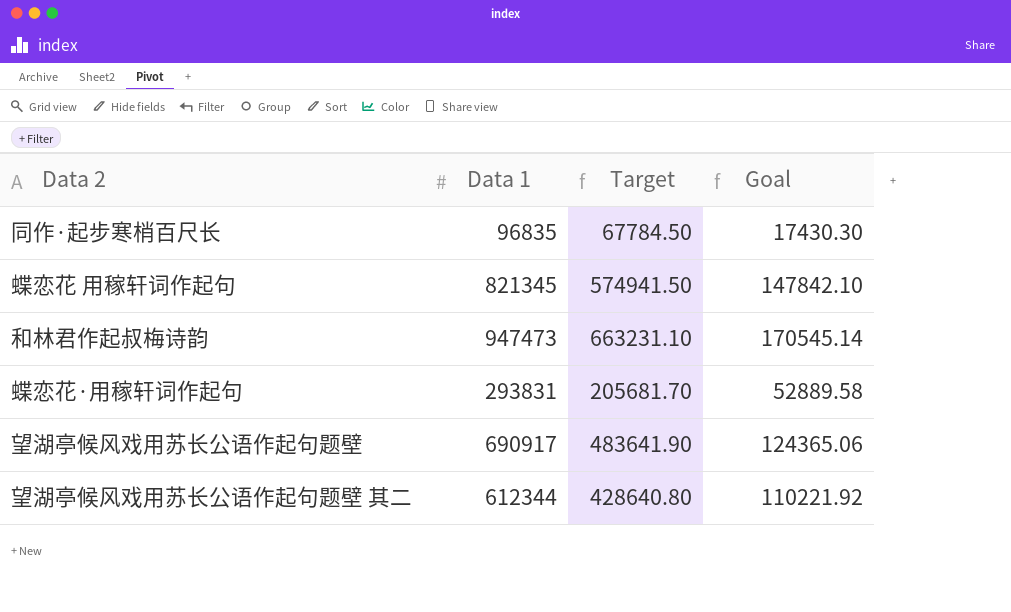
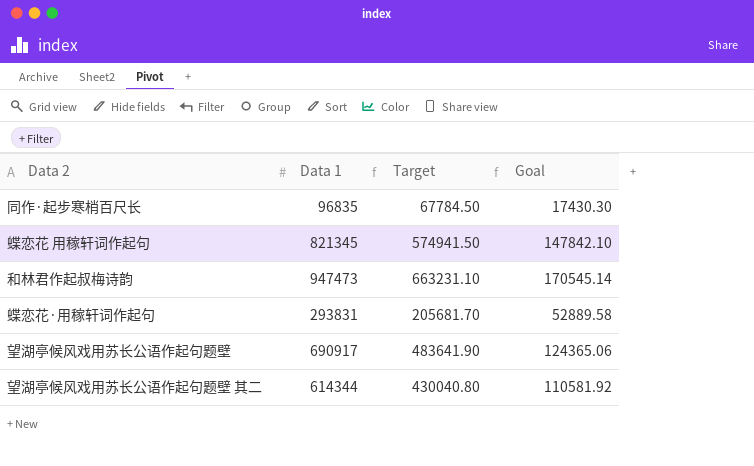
望湖亭候风戏用苏长公语作起句题壁 其二 | Data 1: 612344 -> 614344
望湖亭候风戏用苏长公语作起句题壁 其二 | Target: 428640.80 -> 430040.80
望湖亭候风戏用苏长公语作起句题壁 其二 | Goal: 110221.92 -> 110581.92

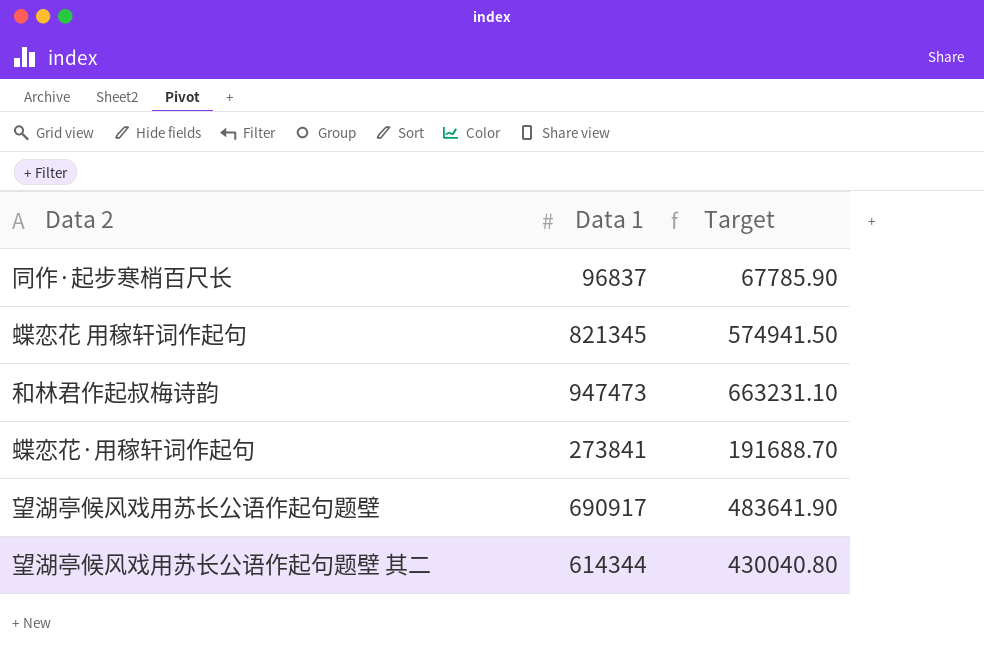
column Goal | formula: [Data 1] * 0.18 -> none
同作·起步寒梢百尺长 | Data 1: 96835 -> 96837
同作·起步寒梢百尺长 | Target: 67784.50 -> 67785.90
蝶恋花·用稼轩词作起句 | Data 1: 293831 -> 273841
蝶恋花·用稼轩词作起句 | Target: 205681.70 -> 191688.70

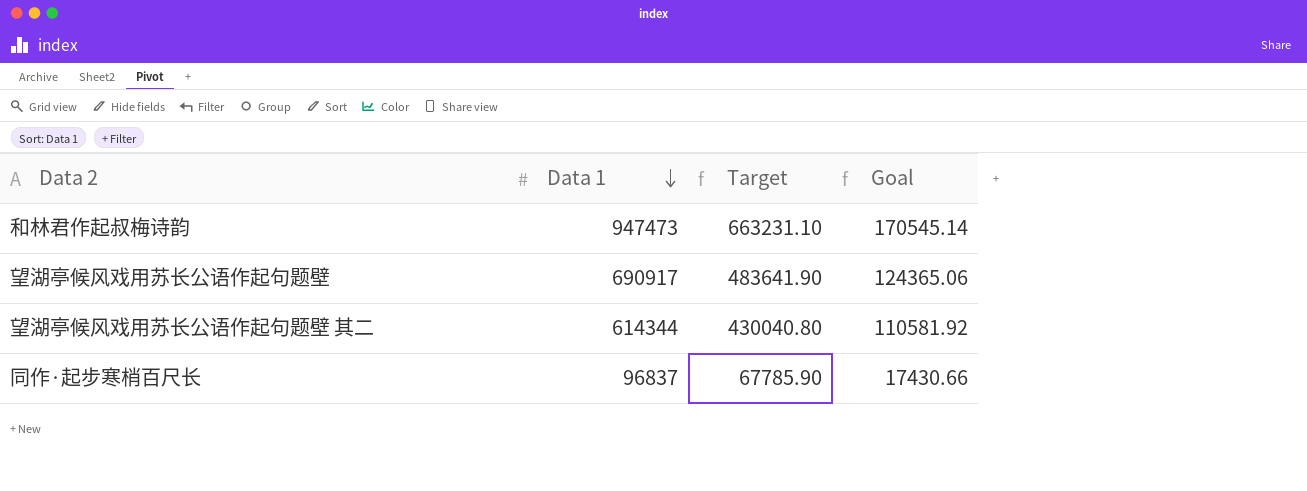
row order: none -> Data 1 descending
column Goal | formula: none -> [Data 1] * 0.18
row 蝶恋花 用稼轩词作起句: 821345 | 574941.50 -> none
row 蝶恋花·用稼轩词作起句: 273841 | 191688.70 -> none

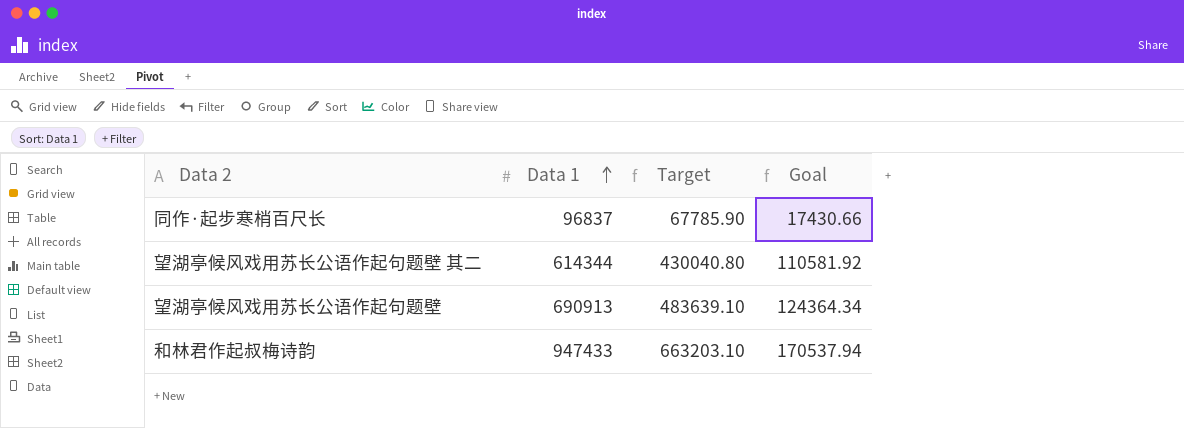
row order: Data 1 descending -> Data 1 ascending
望湖亭候风戏用苏长公语作起句题壁 | Data 1: 690917 -> 690913
望湖亭候风戏用苏长公语作起句题壁 | Target: 483641.90 -> 483639.10
望湖亭候风戏用苏长公语作起句题壁 | Goal: 124365.06 -> 124364.34
和林君作起叔梅诗韵 | Data 1: 947473 -> 947433
和林君作起叔梅诗韵 | Target: 663231.10 -> 663203.10
和林君作起叔梅诗韵 | Goal: 170545.14 -> 170537.94

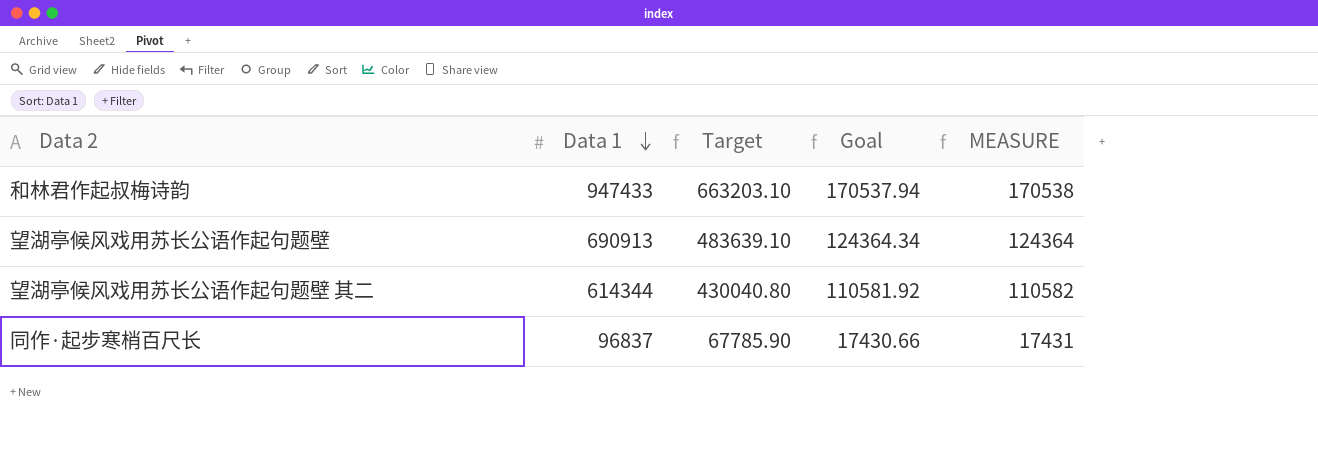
row order: Data 1 ascending -> Data 1 descending
column MEASURE | formula: none -> [Data 1] * 0.18

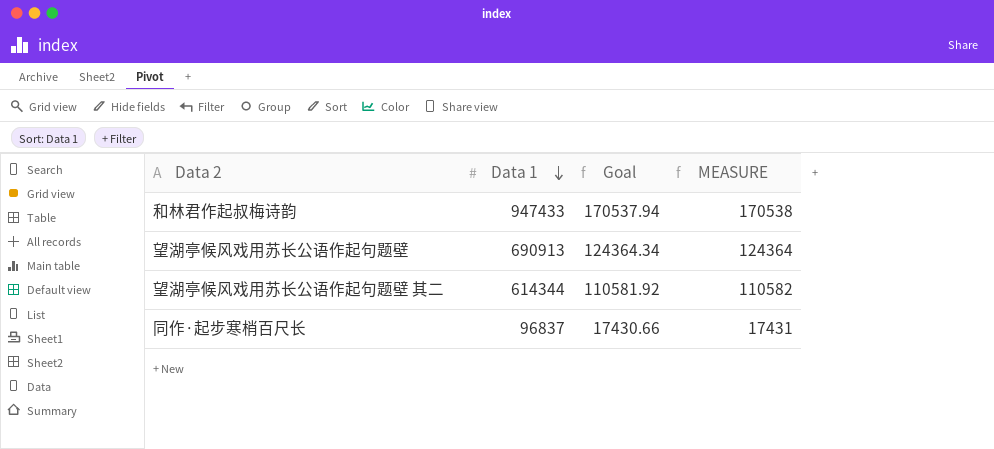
column Target | formula: [Data 1] * 0.7 -> none

